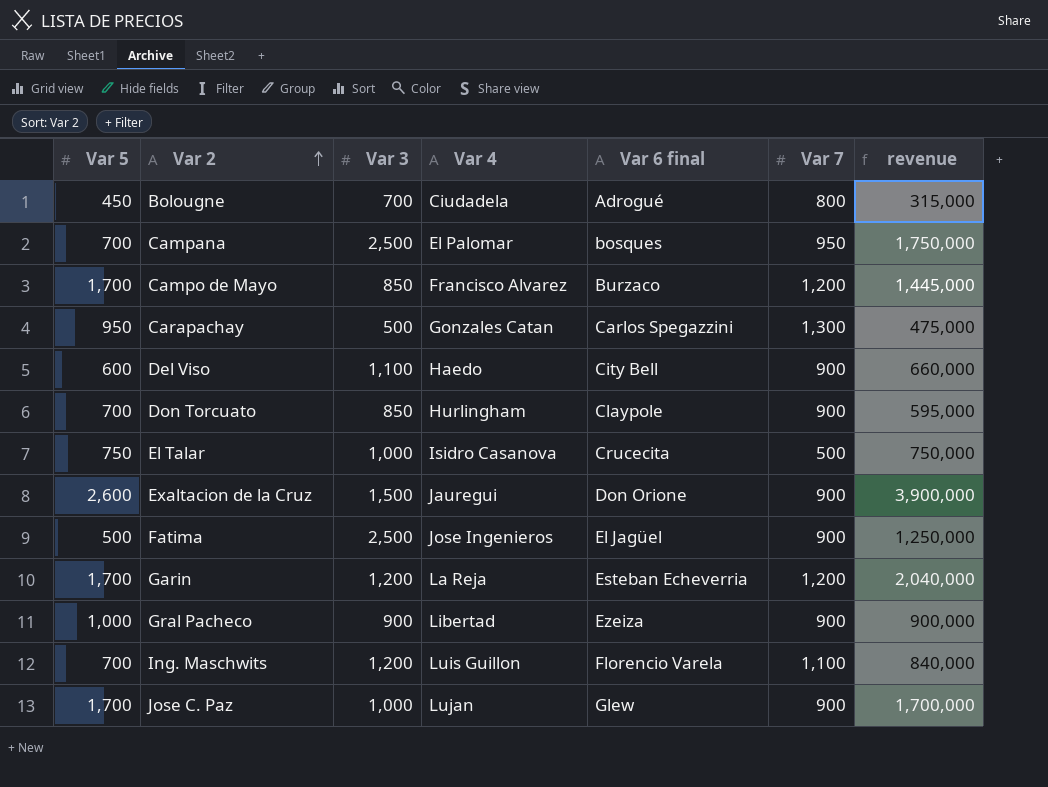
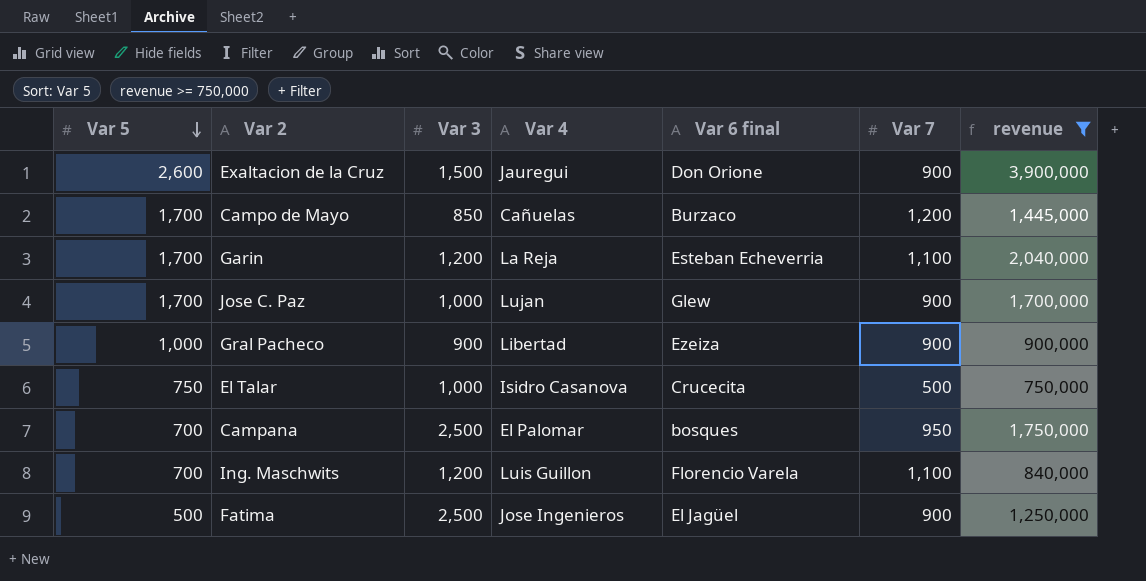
filter: none -> revenue >= 750,000
row order: Var 2 ascending -> Var 5 descending
Campo de Mayo | Var 4: Francisco Alvarez -> Cañuelas
Garin | Var 7: 1,200 -> 1,100

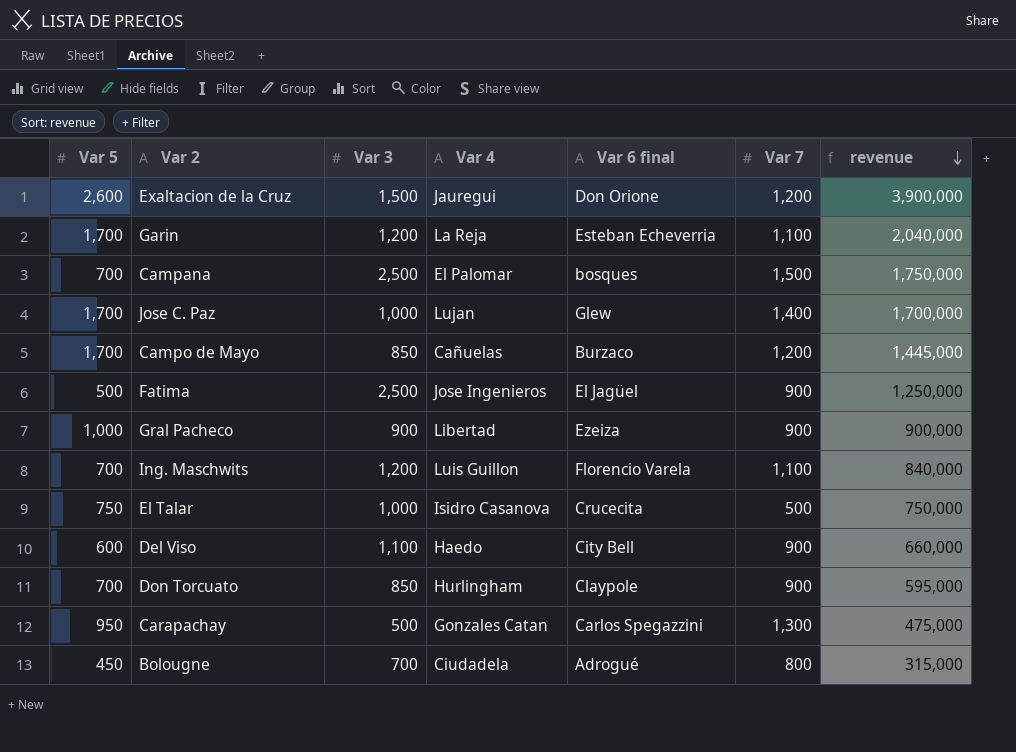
filter: revenue >= 750,000 -> none
row order: Var 5 descending -> revenue descending
Exaltacion de la Cruz | Var 7: 900 -> 1,200
Campana | Var 7: 950 -> 1,500
Jose C. Paz | Var 7: 900 -> 1,400

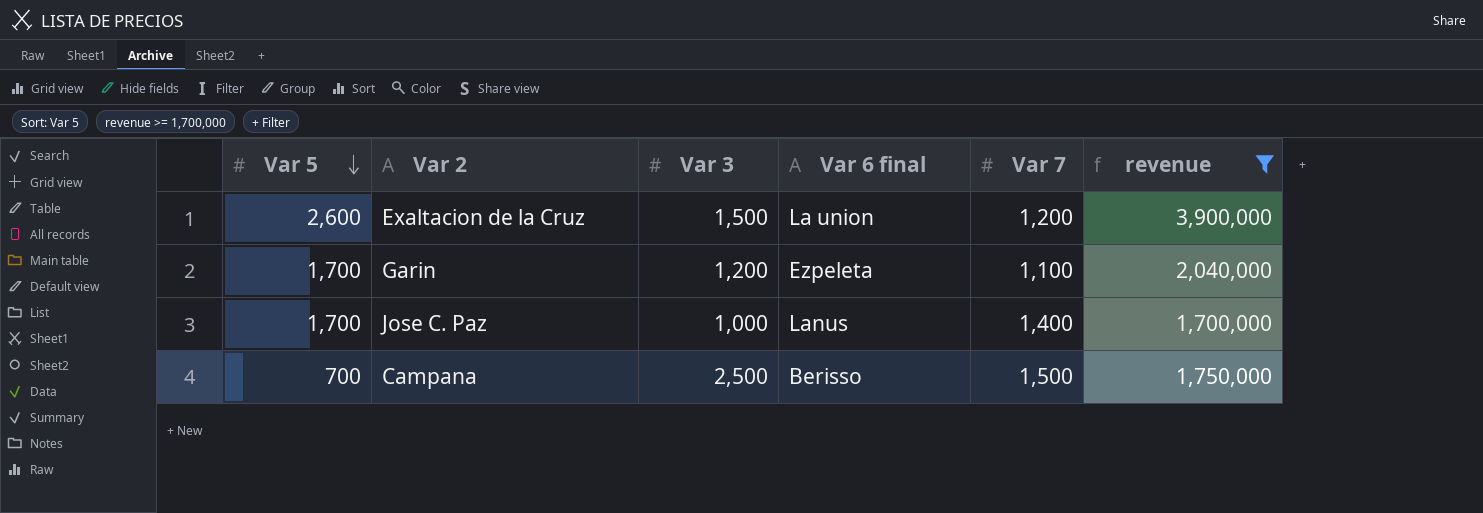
filter: none -> revenue >= 1,700,000
row order: revenue descending -> Var 5 descending
column Var 4 | position: 4 -> none
Exaltacion de la Cruz | Var 6 final: Don Orione -> La union
Garin | Var 6 final: Esteban Echeverria -> Ezpeleta
Jose C. Paz | Var 6 final: Glew -> Lanus
Campana | Var 6 final: bosques -> Berisso

